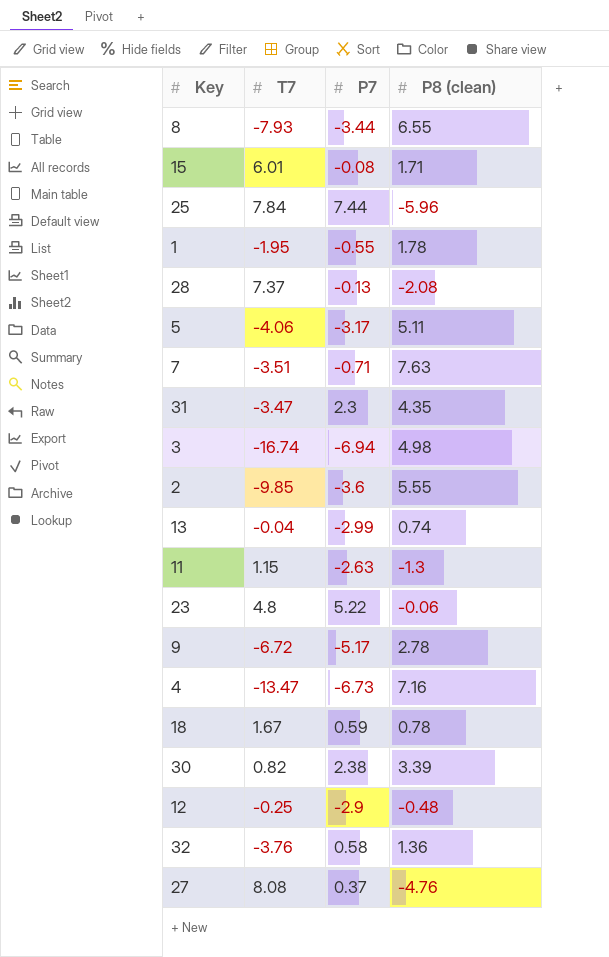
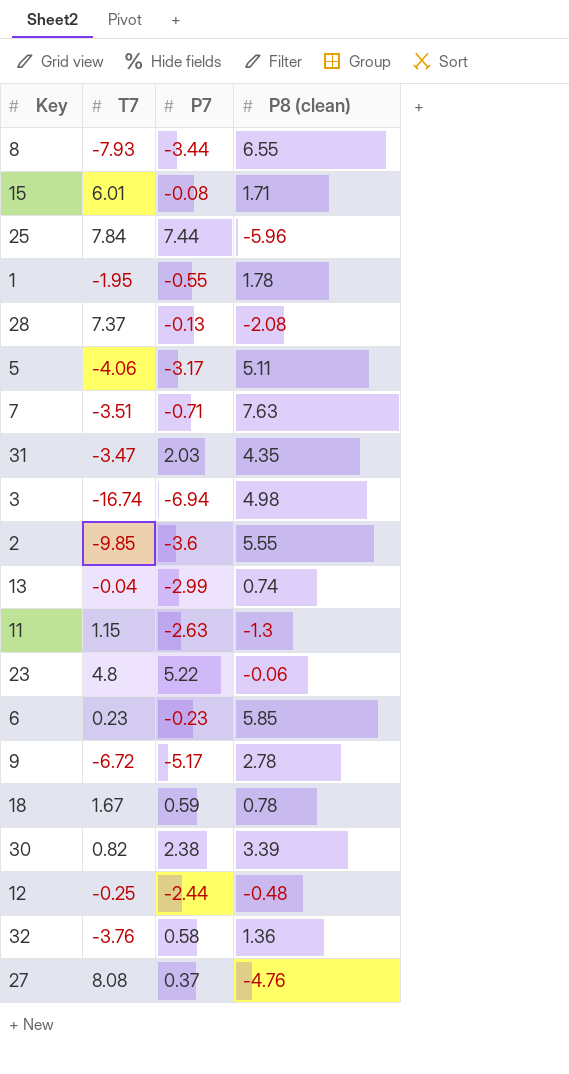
row 4: -13.47 | -6.73 | 7.16 -> none
31 | P7: 2.3 -> 2.03
row 6: none -> 0.23 | -0.23 | 5.85
12 | P7: -2.9 -> -2.44

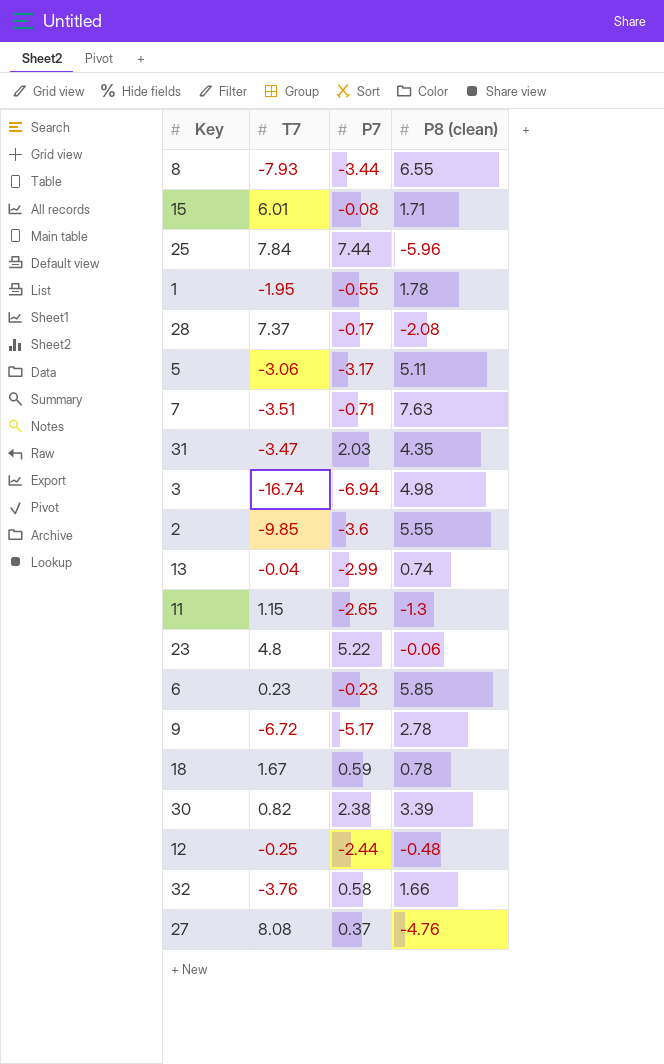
28 | P7: -0.13 -> -0.17
5 | T7: -4.06 -> -3.06
11 | P7: -2.63 -> -2.65
32 | P8 (clean): 1.36 -> 1.66

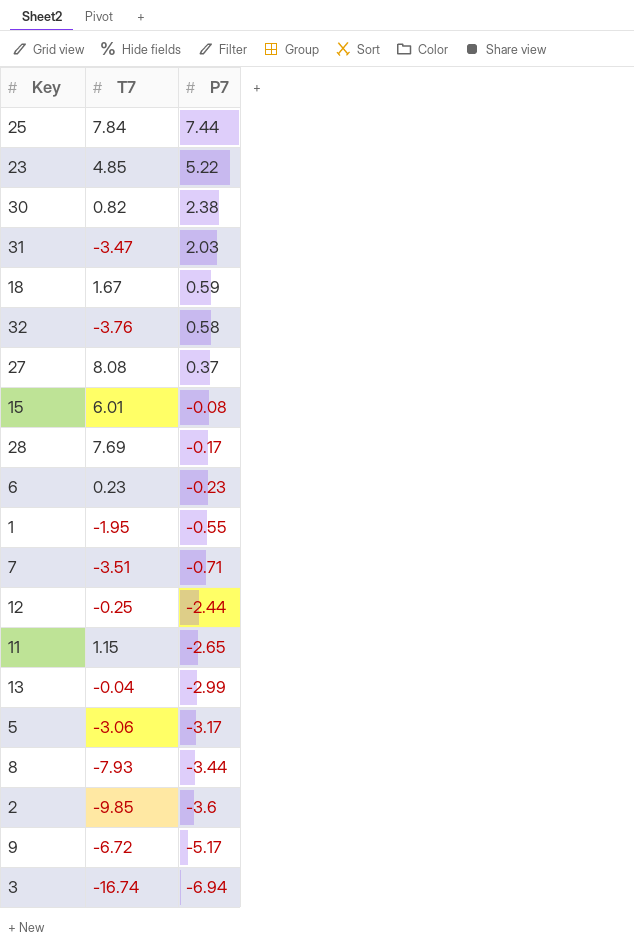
row order: none -> P7 descending
column P8 (clean) | position: 4 -> none
23 | T7: 4.8 -> 4.85
28 | T7: 7.37 -> 7.69

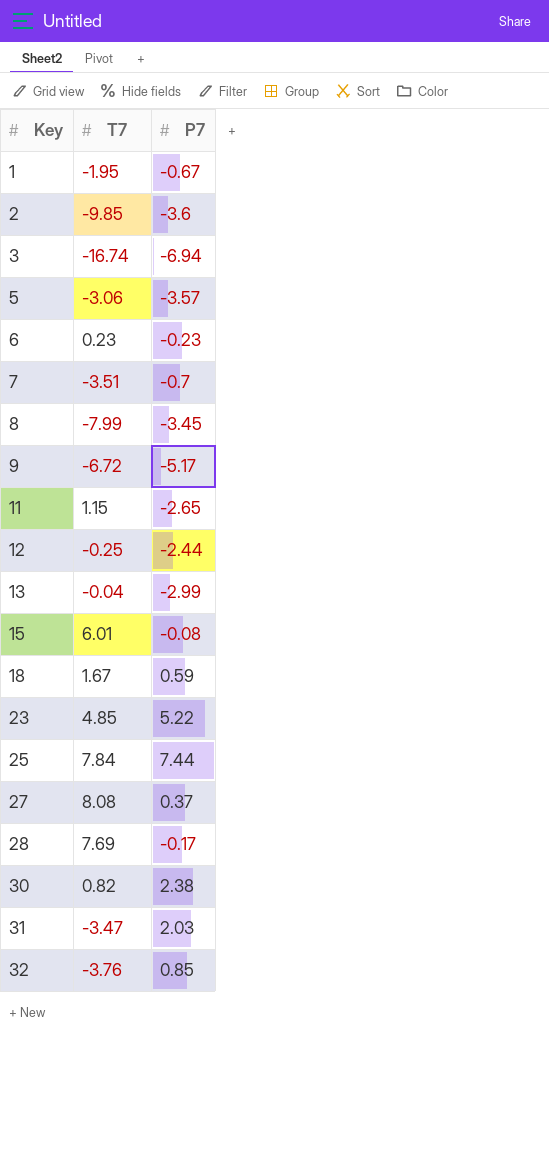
row order: P7 descending -> Key ascending
1 | P7: -0.55 -> -0.67
5 | P7: -3.17 -> -3.57
7 | P7: -0.71 -> -0.7
8 | T7: -7.93 -> -7.99
8 | P7: -3.44 -> -3.45
32 | P7: 0.58 -> 0.85

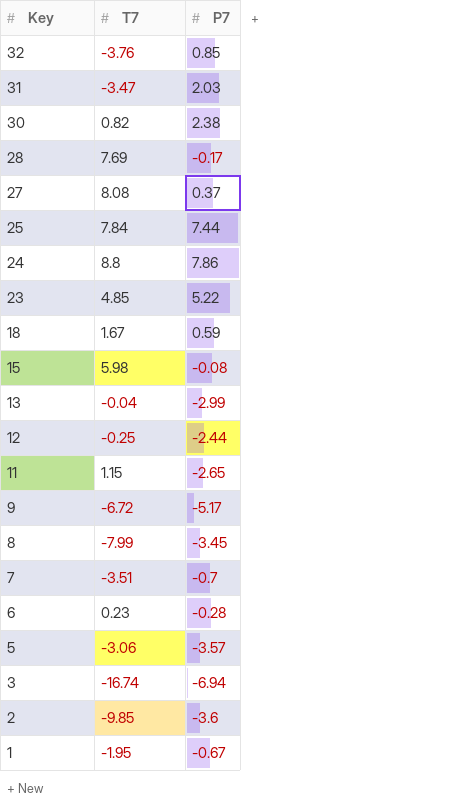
row order: Key ascending -> Key descending
row 24: none -> 8.8 | 7.86
15 | T7: 6.01 -> 5.98
6 | P7: -0.23 -> -0.28

